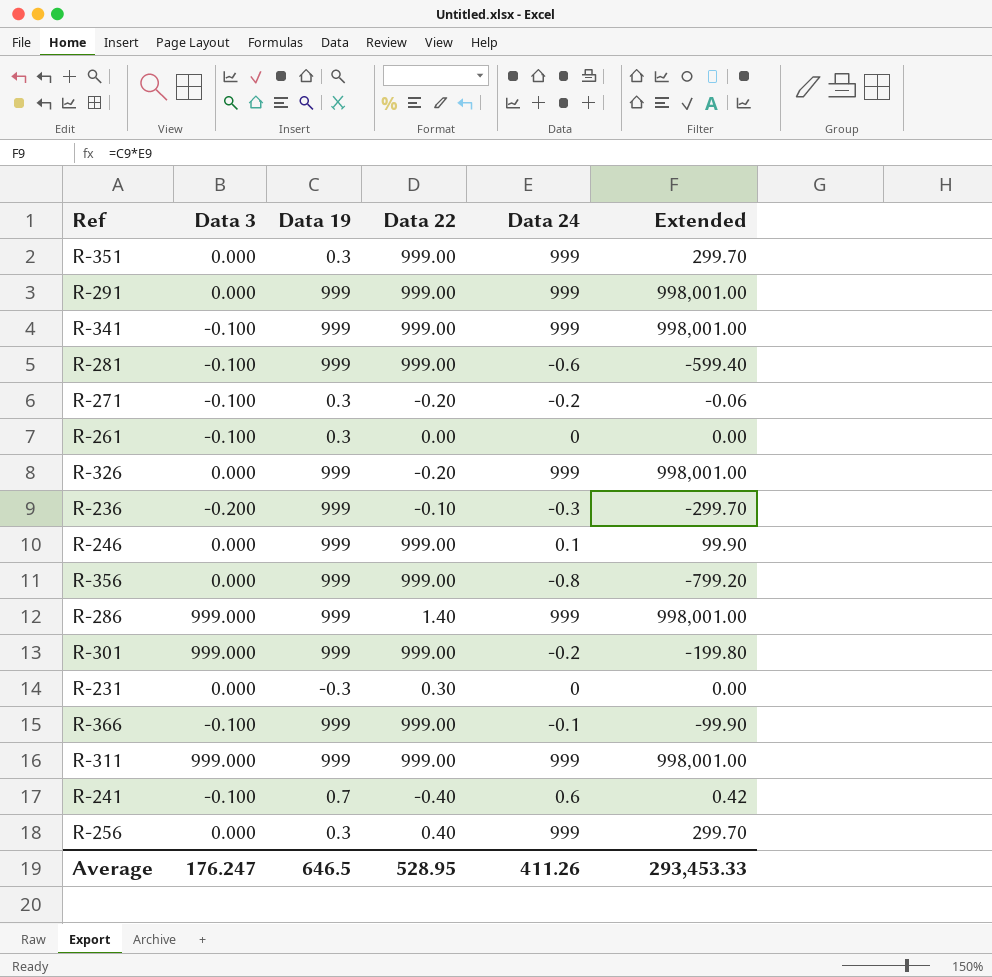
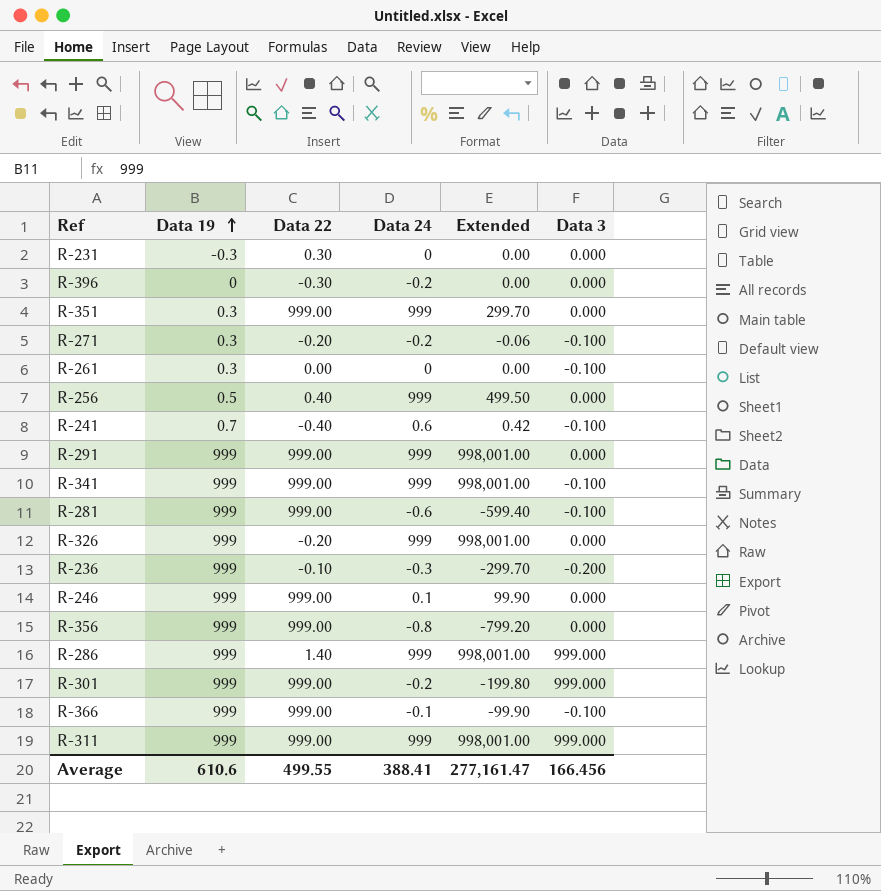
row order: none -> Data 19 ascending
column Data 3 | position: 2 -> 6
row R-396: none -> 0 | -0.30 | -0.2 | 0.00 | 0.000
R-256 | Data 19: 0.3 -> 0.5
R-256 | Extended: 299.70 -> 499.50
Average | Data 19: 646.5 -> 610.6
Average | Data 22: 528.95 -> 499.55
Average | Data 24: 411.26 -> 388.41
Average | Extended: 293,453.33 -> 277,161.47
Average | Data 3: 176.247 -> 166.456

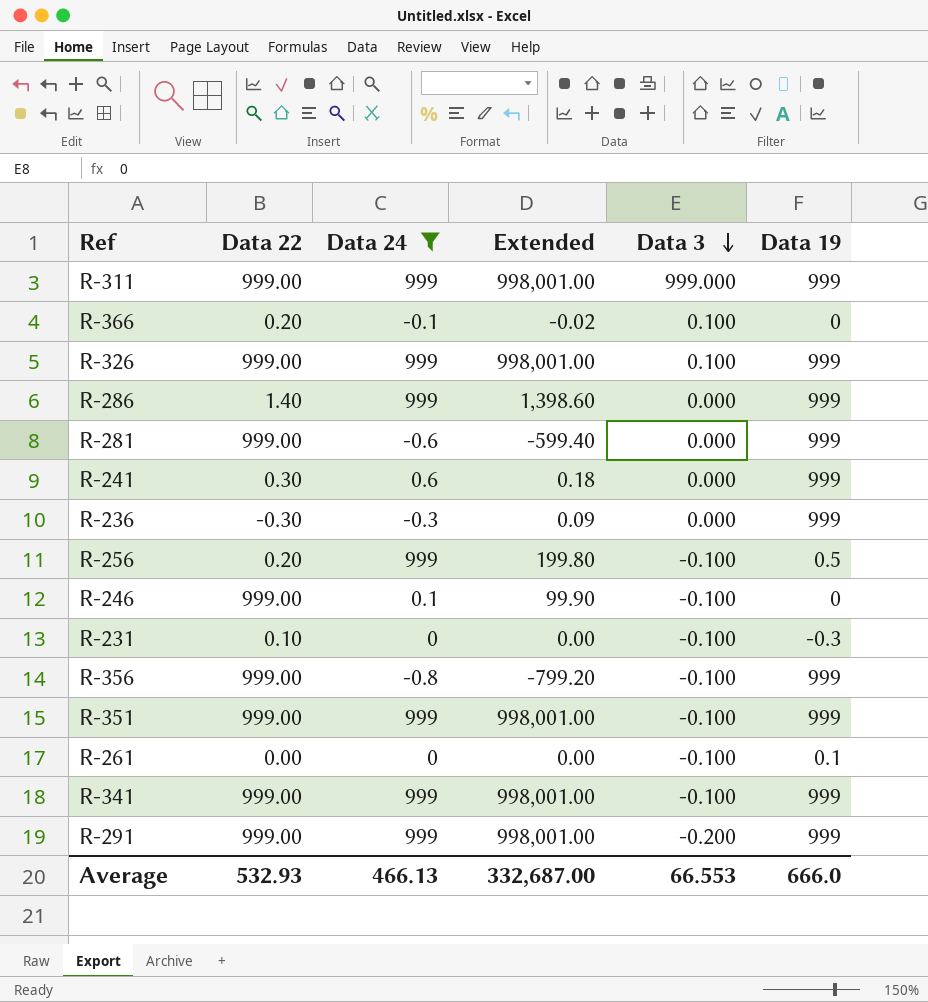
filter: none -> Data 24 != -0.2
row order: Data 19 ascending -> Data 3 descending
column Extended | formula: [Data 19] * [Data 24] -> [Data 22] * [Data 24]
column Data 19 | position: 2 -> 6
R-366 | Data 22: 999.00 -> 0.20
R-366 | Data 3: -0.100 -> 0.100
R-366 | Data 19: 999 -> 0
R-326 | Data 22: -0.20 -> 999.00
R-326 | Data 3: 0.000 -> 0.100
R-286 | Data 3: 999.000 -> 0.000
R-281 | Data 3: -0.100 -> 0.000
R-241 | Data 22: -0.40 -> 0.30
R-241 | Data 3: -0.100 -> 0.000
R-241 | Data 19: 0.7 -> 999
R-236 | Data 22: -0.10 -> -0.30
R-236 | Data 3: -0.200 -> 0.000
R-256 | Data 22: 0.40 -> 0.20
R-256 | Data 3: 0.000 -> -0.100
R-246 | Data 3: 0.000 -> -0.100
R-246 | Data 19: 999 -> 0
R-231 | Data 22: 0.30 -> 0.10
R-231 | Data 3: 0.000 -> -0.100
R-356 | Data 3: 0.000 -> -0.100
R-351 | Data 3: 0.000 -> -0.100
R-351 | Data 19: 0.3 -> 999
R-261 | Data 19: 0.3 -> 0.1
R-291 | Data 3: 0.000 -> -0.200
Average | Data 22: 499.55 -> 532.93
Average | Data 24: 388.41 -> 466.13
Average | Extended: 277,161.47 -> 332,687.00
Average | Data 3: 166.456 -> 66.553
Average | Data 19: 610.6 -> 666.0

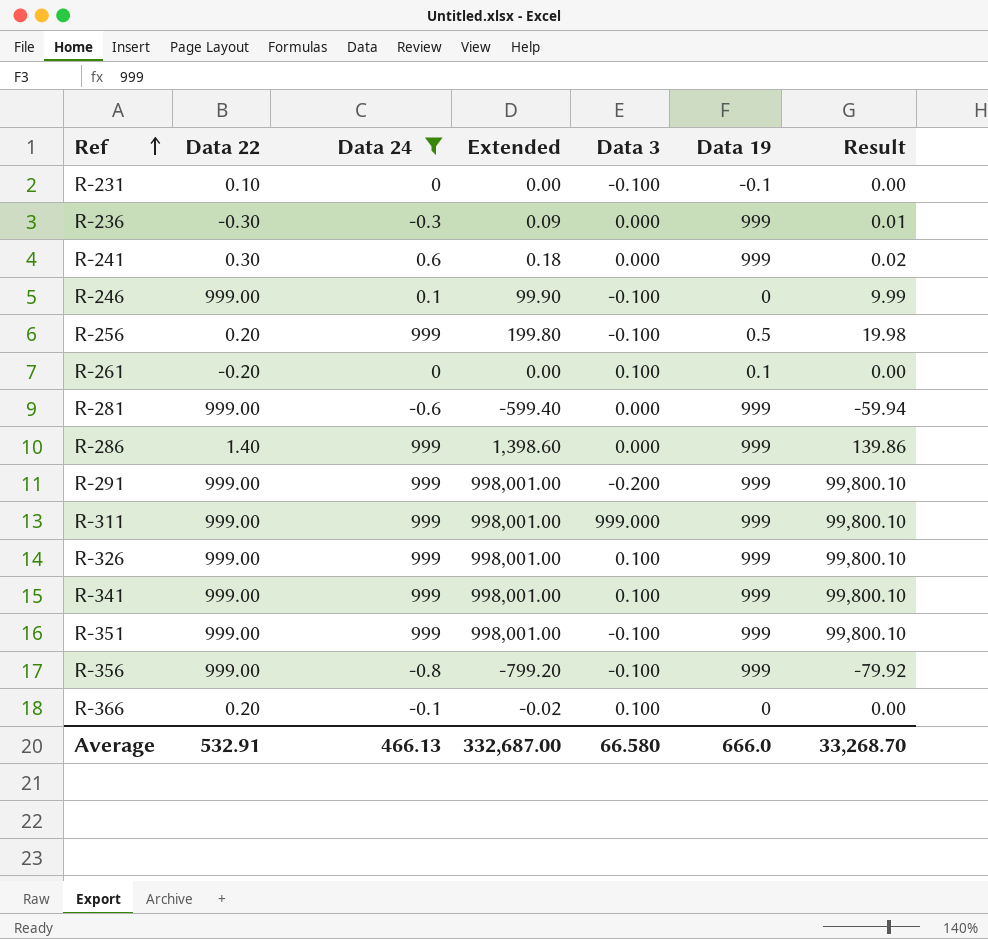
row order: Data 3 descending -> Ref ascending
column Result | formula: none -> [Extended] * 0.1
R-231 | Data 19: -0.3 -> -0.1
R-261 | Data 22: 0.00 -> -0.20
R-261 | Data 3: -0.100 -> 0.100
R-341 | Data 3: -0.100 -> 0.100
Average | Data 22: 532.93 -> 532.91
Average | Data 3: 66.553 -> 66.580

